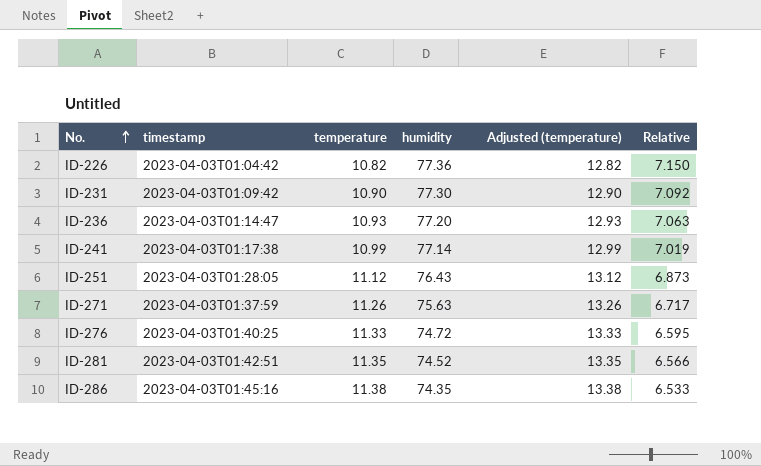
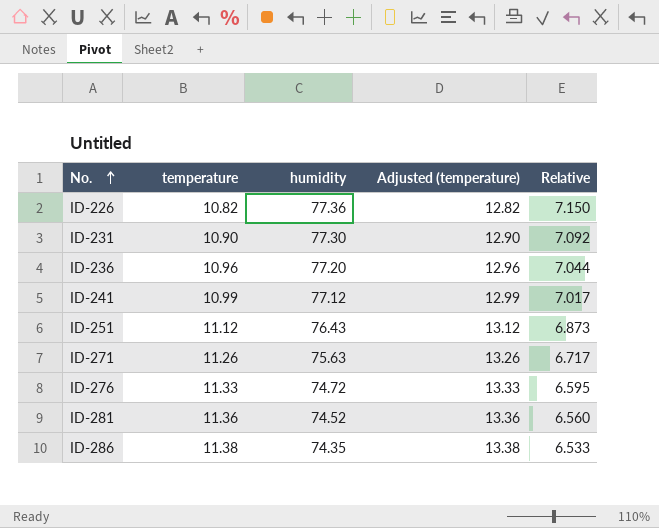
column timestamp | position: 2 -> none
ID-236 | temperature: 10.93 -> 10.96
ID-236 | Adjusted (temperature): 12.93 -> 12.96
ID-236 | Relative: 7.063 -> 7.044
ID-241 | humidity: 77.14 -> 77.12
ID-241 | Relative: 7.019 -> 7.017
ID-281 | temperature: 11.35 -> 11.36
ID-281 | Adjusted (temperature): 13.35 -> 13.36
ID-281 | Relative: 6.566 -> 6.560

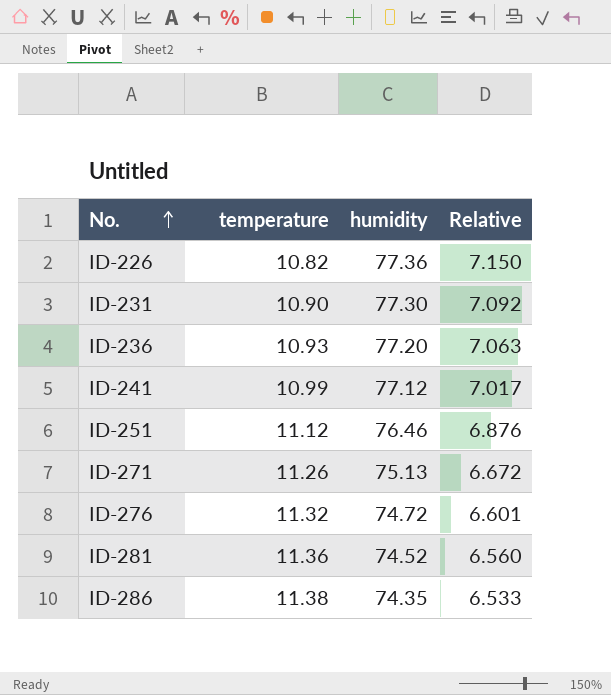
column Adjusted (temperature) | formula: [temperature] + 2 -> none
ID-236 | temperature: 10.96 -> 10.93
ID-236 | Relative: 7.044 -> 7.063
ID-251 | humidity: 76.43 -> 76.46
ID-251 | Relative: 6.873 -> 6.876
ID-271 | humidity: 75.63 -> 75.13
ID-271 | Relative: 6.717 -> 6.672
ID-276 | temperature: 11.33 -> 11.32
ID-276 | Relative: 6.595 -> 6.601

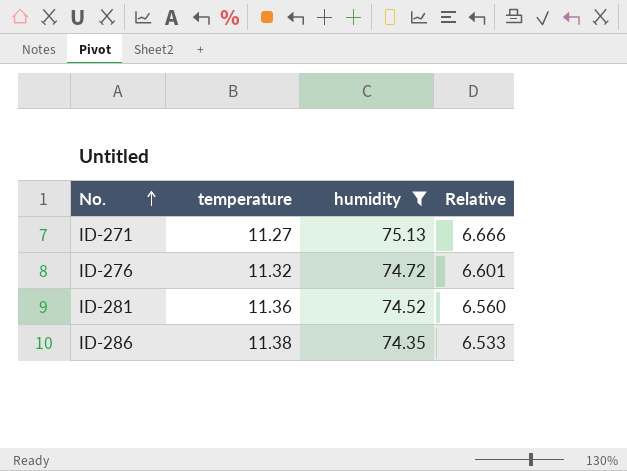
filter: none -> humidity <= 75.13
ID-271 | temperature: 11.26 -> 11.27
ID-271 | Relative: 6.672 -> 6.666

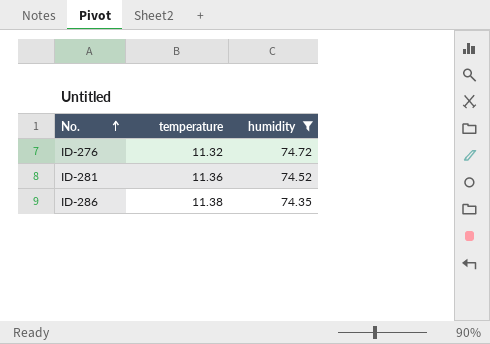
column Relative | formula: [humidity] / [temperature] -> none
row ID-271: 11.27 | 75.13 | 6.666 -> none

